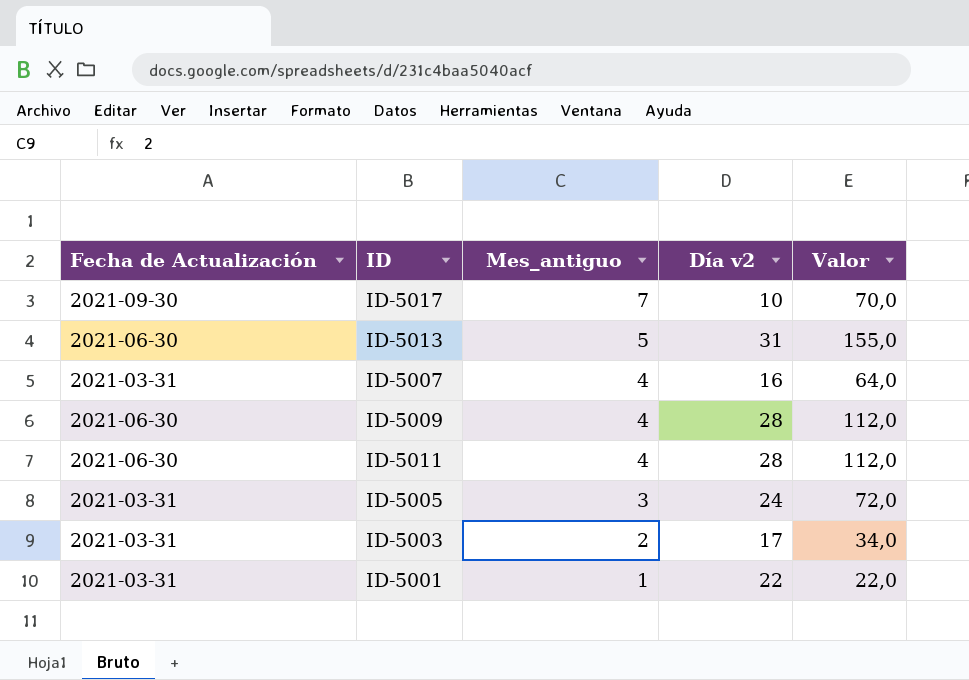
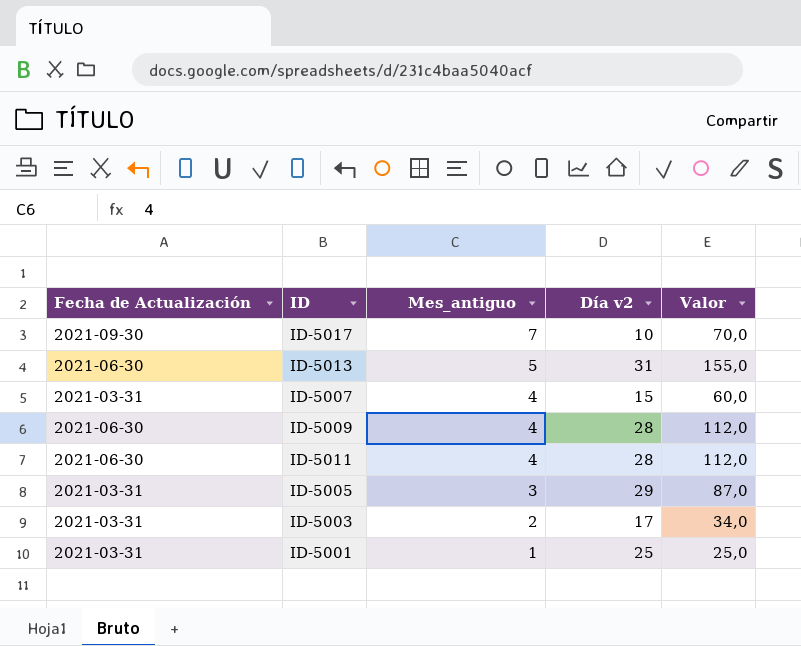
ID-5007 | Día v2: 16 -> 15
ID-5007 | Valor: 64,0 -> 60,0
ID-5005 | Día v2: 24 -> 29
ID-5005 | Valor: 72,0 -> 87,0
ID-5001 | Día v2: 22 -> 25
ID-5001 | Valor: 22,0 -> 25,0

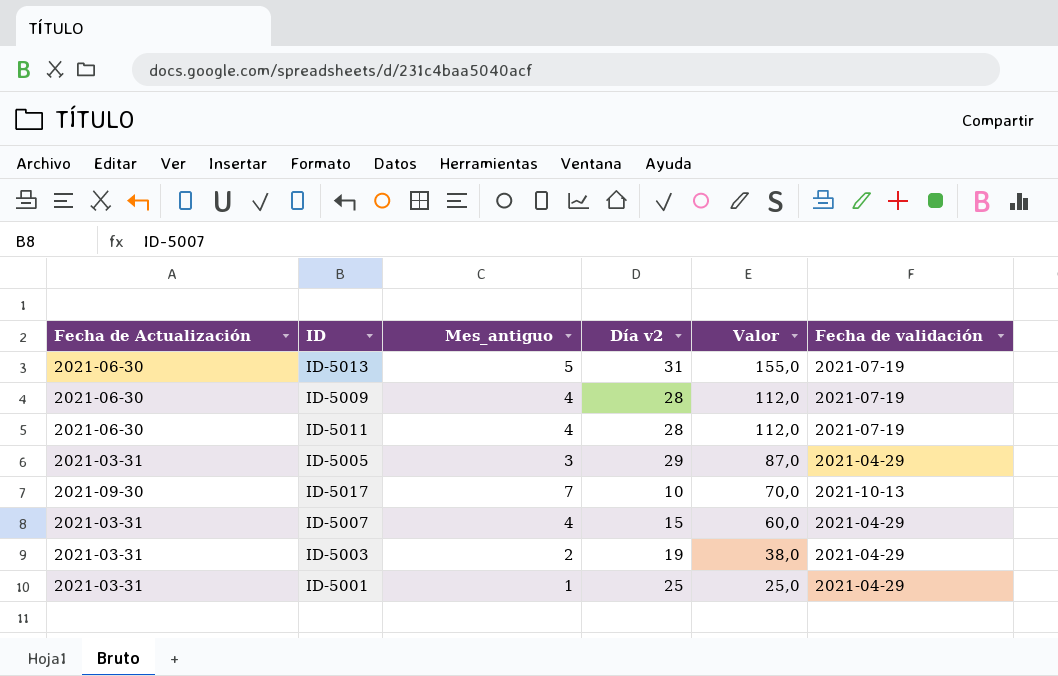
row order: Mes_antiguo descending -> Valor descending
column Fecha de validación | position: none -> 6
ID-5003 | Día v2: 17 -> 19
ID-5003 | Valor: 34,0 -> 38,0

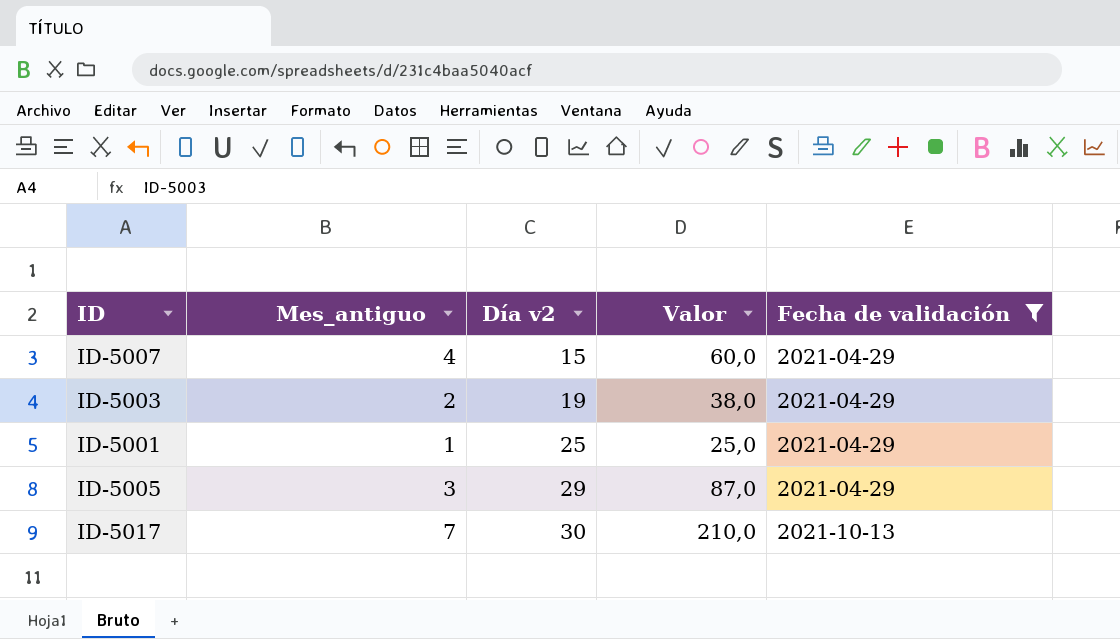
filter: none -> Fecha de validación != 2021-07-19
row order: Valor descending -> Día v2 ascending
column Fecha de Actualización | position: 1 -> none
ID-5017 | Día v2: 10 -> 30
ID-5017 | Valor: 70,0 -> 210,0

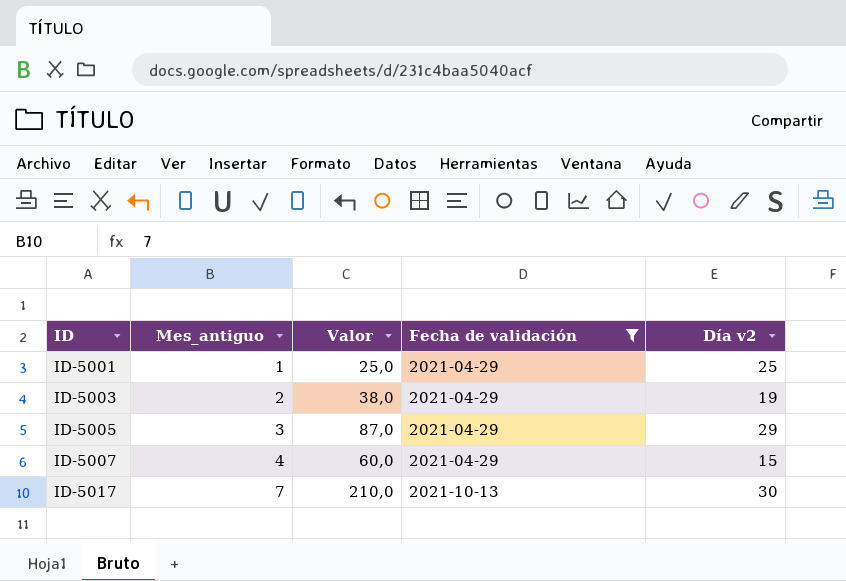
row order: Día v2 ascending -> ID ascending
column Día v2 | position: 3 -> 5

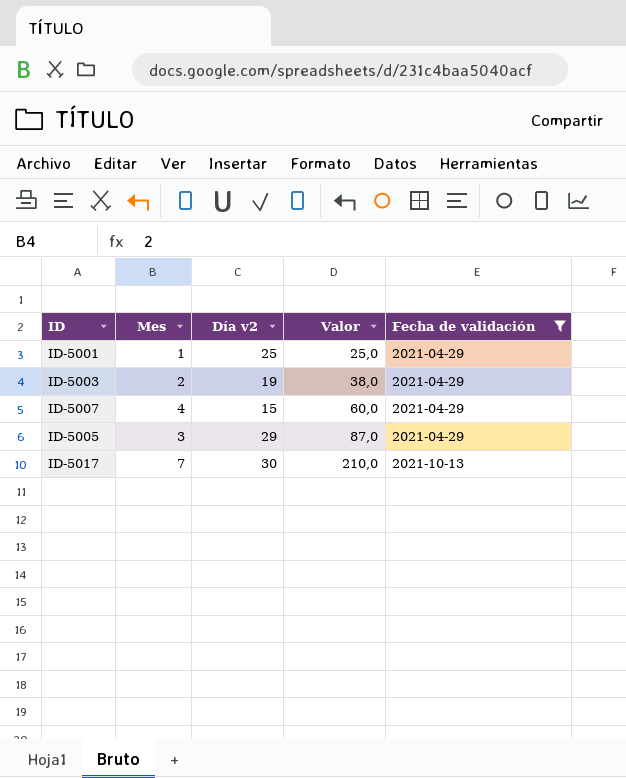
row order: ID ascending -> Valor ascending
column name: Mes_antiguo -> Mes
column Día v2 | position: 5 -> 3

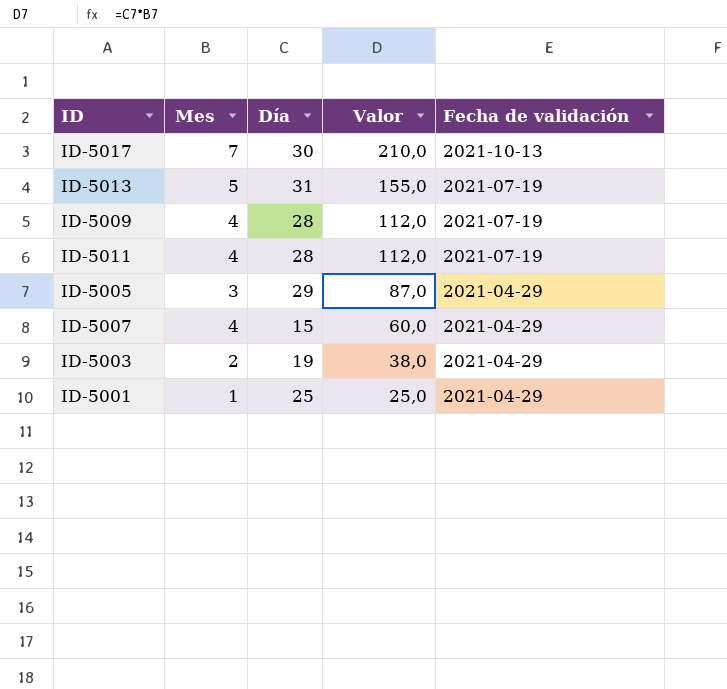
filter: Fecha de validación != 2021-07-19 -> none
row order: Valor ascending -> Valor descending
column name: Día v2 -> Día

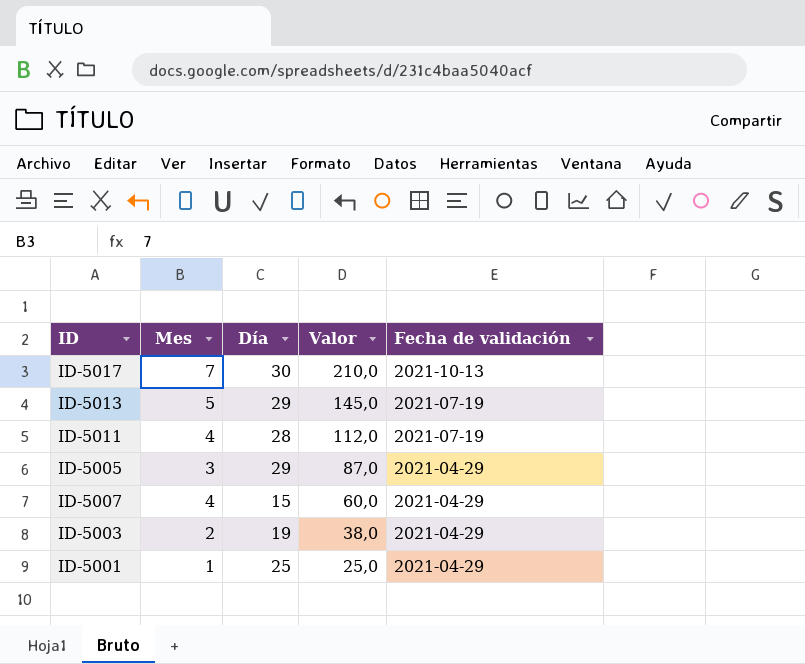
row ID-5009: 4 | 28 | 112,0 | 2021-07-19 -> none
ID-5013 | Día: 31 -> 29
ID-5013 | Valor: 155,0 -> 145,0

